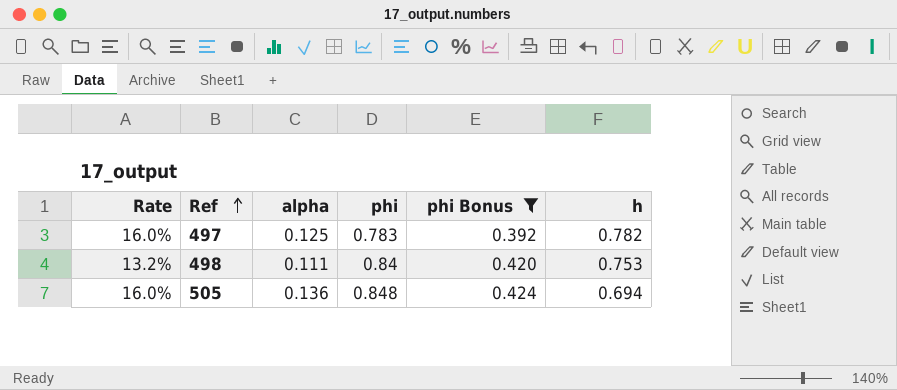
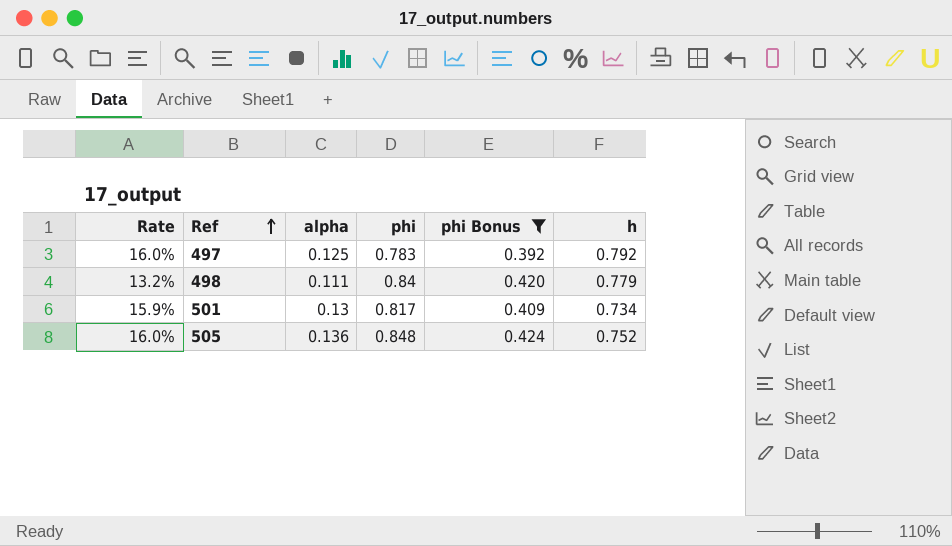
497 | h: 0.782 -> 0.792
498 | h: 0.753 -> 0.779
row 501: none -> 15.9% | 0.13 | 0.817 | 0.409 | 0.734
505 | h: 0.694 -> 0.752

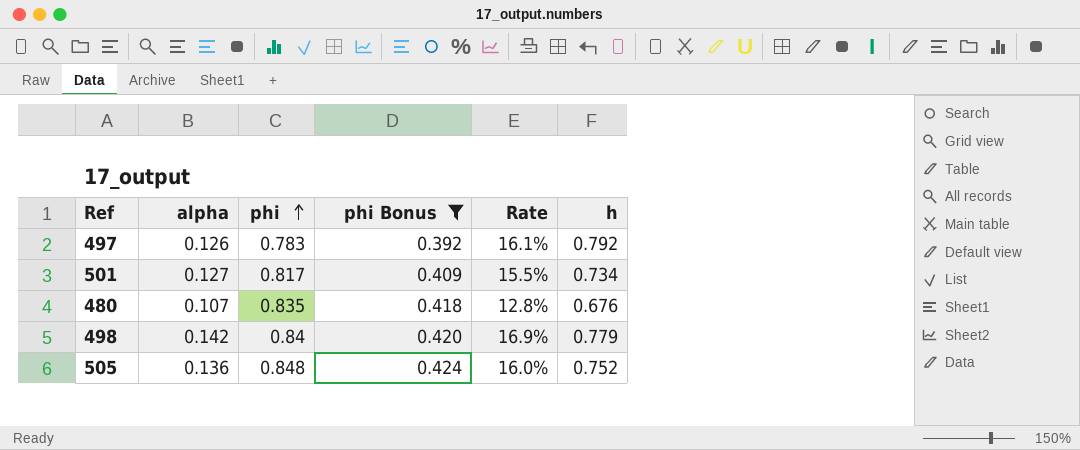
row order: Ref ascending -> phi ascending
column Rate | position: 1 -> 5
497 | alpha: 0.125 -> 0.126
497 | Rate: 16.0% -> 16.1%
501 | alpha: 0.13 -> 0.127
501 | Rate: 15.9% -> 15.5%
row 480: none -> 0.107 | 0.835 | 0.418 | 12.8% | 0.676
498 | alpha: 0.111 -> 0.142
498 | Rate: 13.2% -> 16.9%

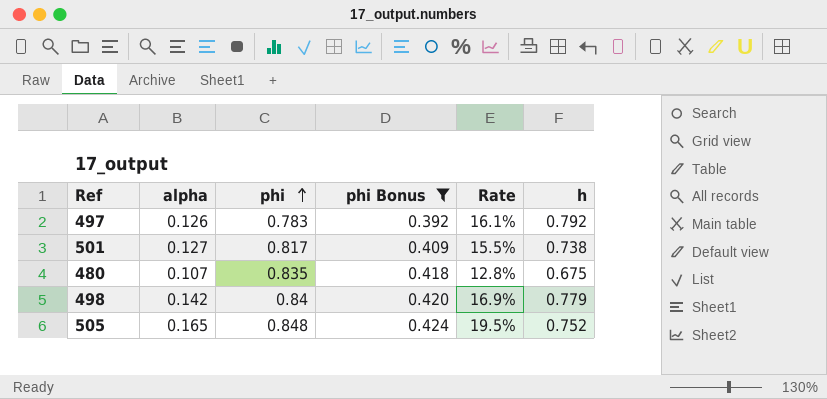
501 | h: 0.734 -> 0.738
480 | h: 0.676 -> 0.675
505 | alpha: 0.136 -> 0.165
505 | Rate: 16.0% -> 19.5%

